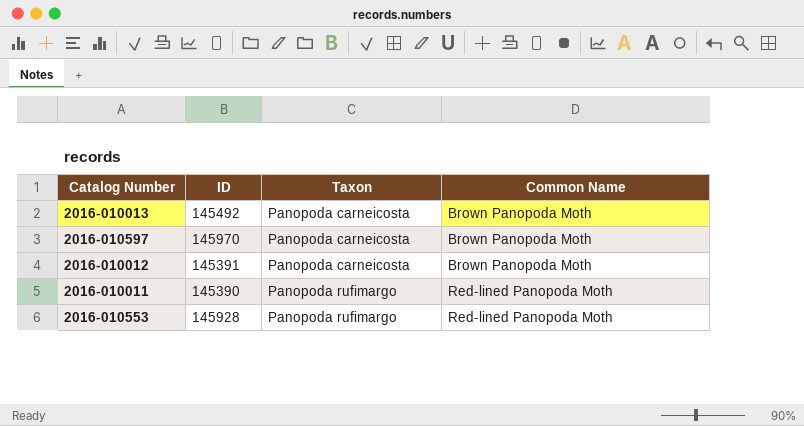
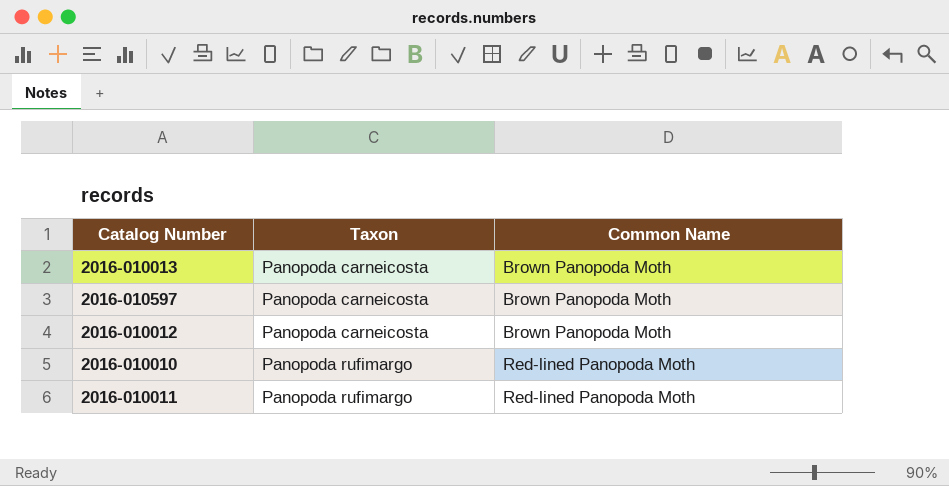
column ID | position: 2 -> none
row 2016-010553: 145928 | Panopoda rufimargo | Red-lined Panopoda Moth -> none
row 2016-010010: none -> Panopoda rufimargo | Red-lined Panopoda Moth

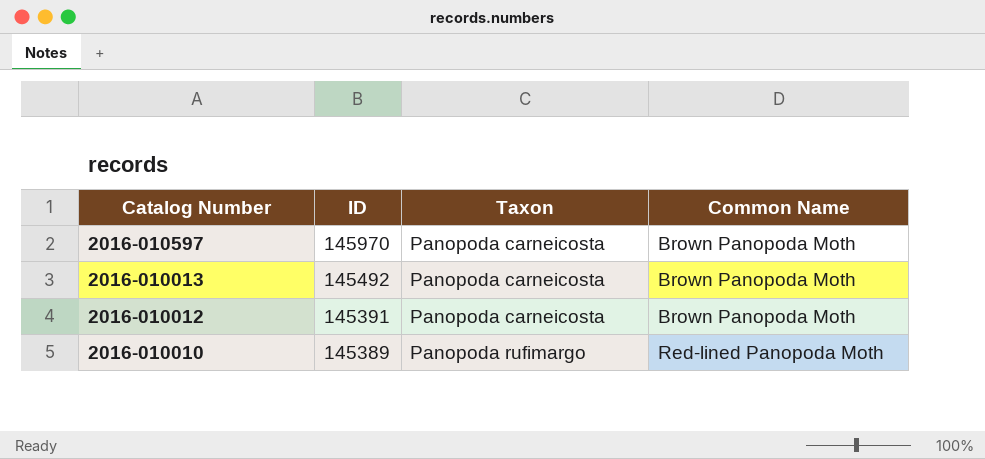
row order: Taxon ascending -> Catalog Number descending
column ID | position: none -> 2
row 2016-010011: Panopoda rufimargo | Red-lined Panopoda Moth -> none

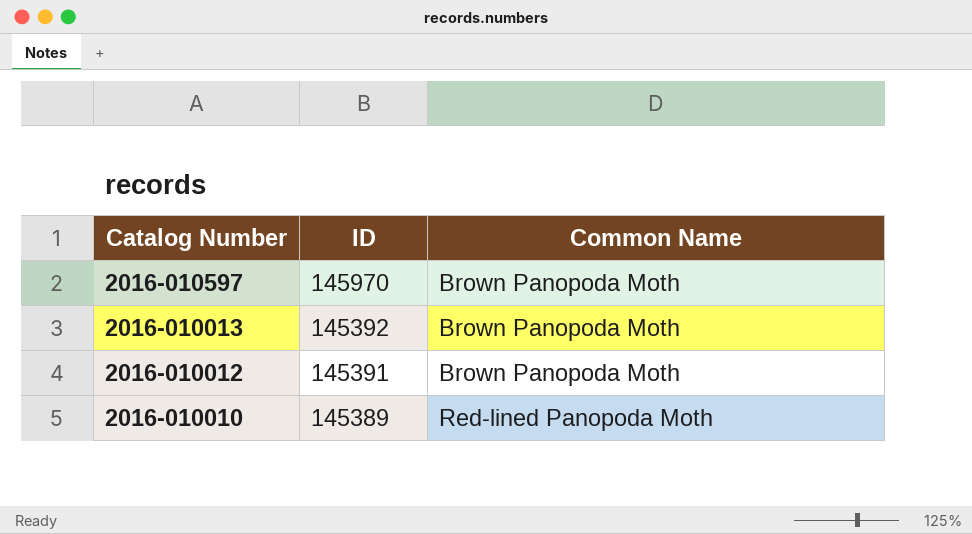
column Taxon | position: 3 -> none
2016-010013 | ID: 145492 -> 145392

